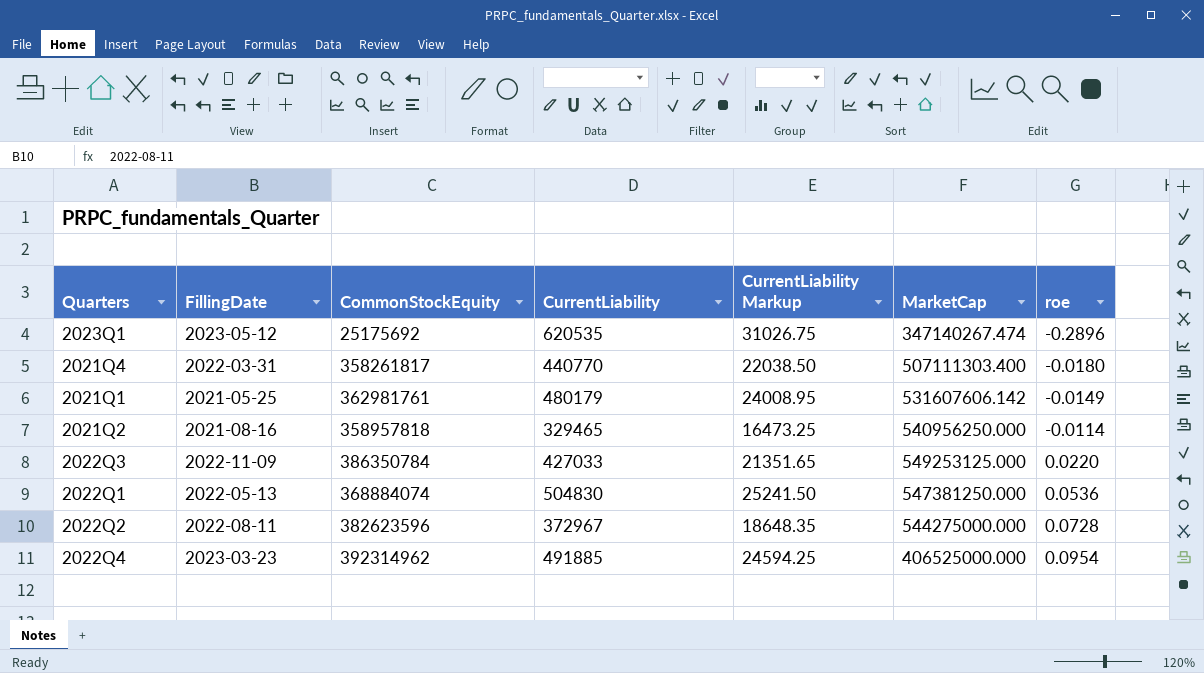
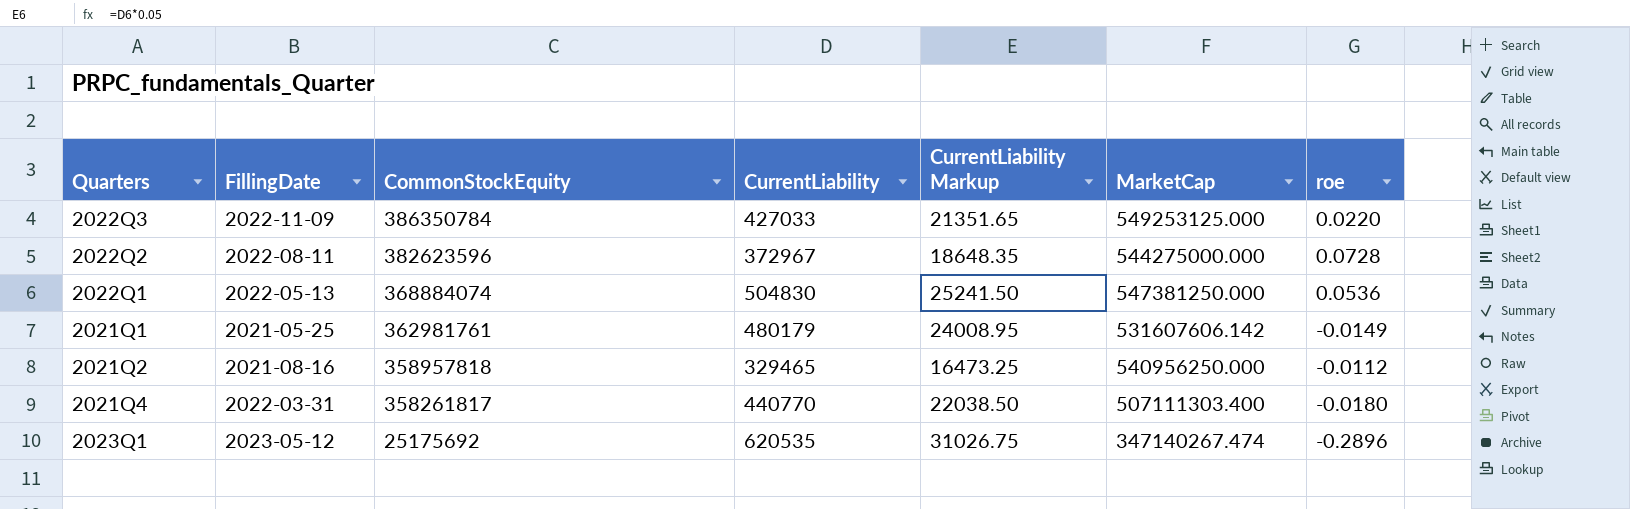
row order: roe ascending -> CommonStockEquity descending
row 2022Q4: 2023-03-23 | 392314962 | 491885 | 24594.25 | 406525000.000 | 0.0954 -> none
2021Q2 | roe: -0.0114 -> -0.0112

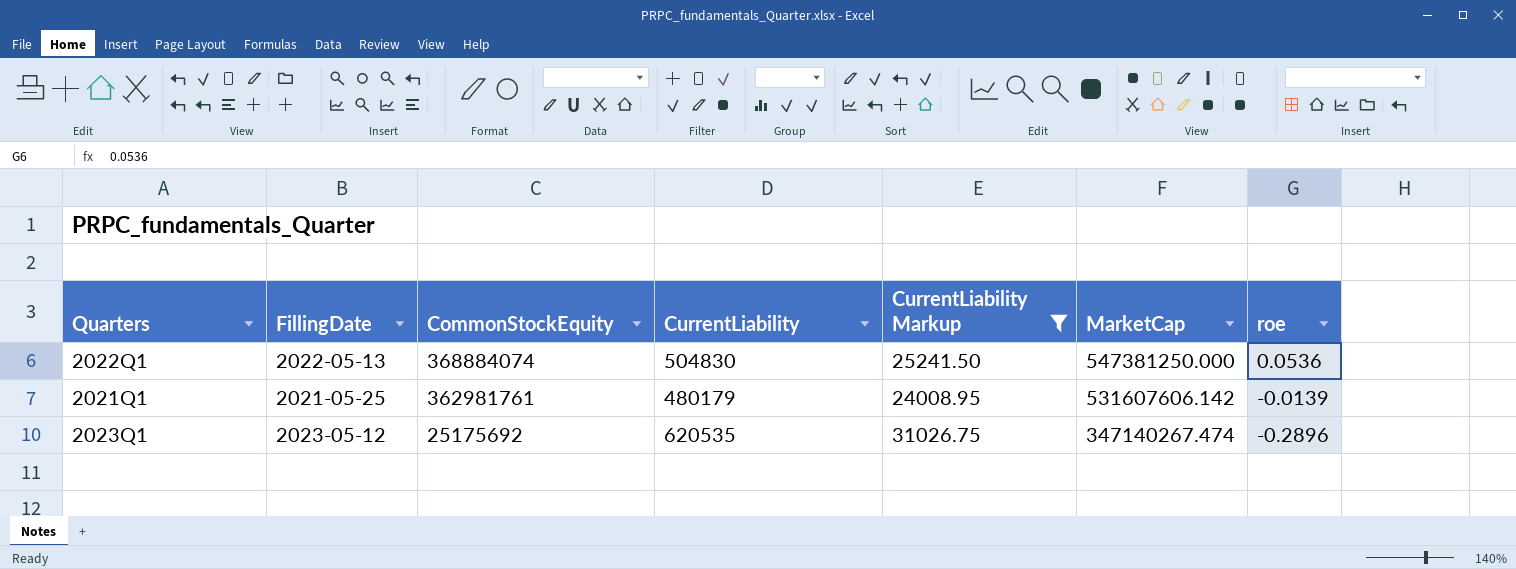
filter: none -> CurrentLiability Markup >= 24008.95
2021Q1 | roe: -0.0149 -> -0.0139

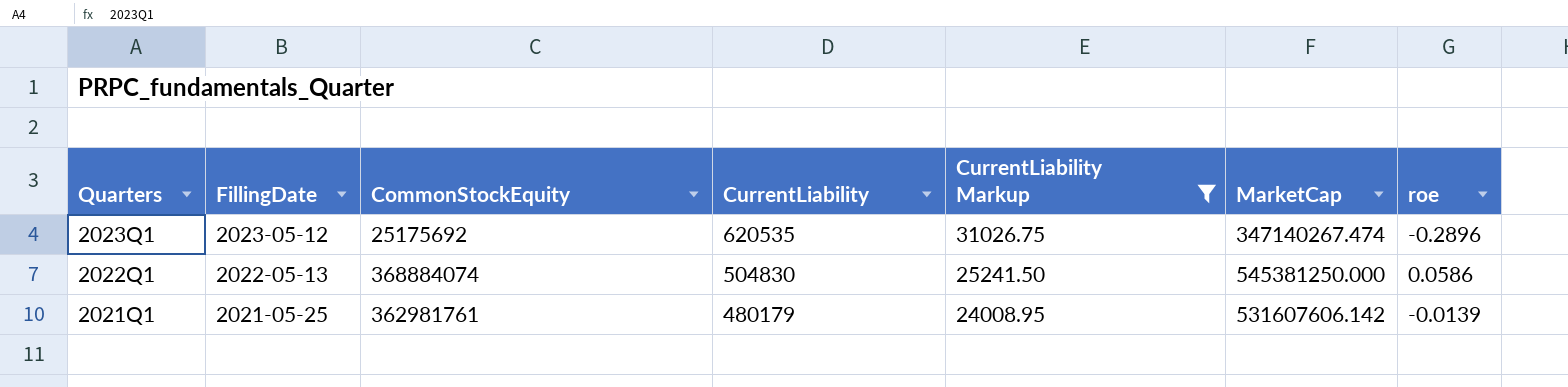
row order: CommonStockEquity descending -> Quarters descending
2022Q1 | MarketCap: 547381250.000 -> 545381250.000
2022Q1 | roe: 0.0536 -> 0.0586

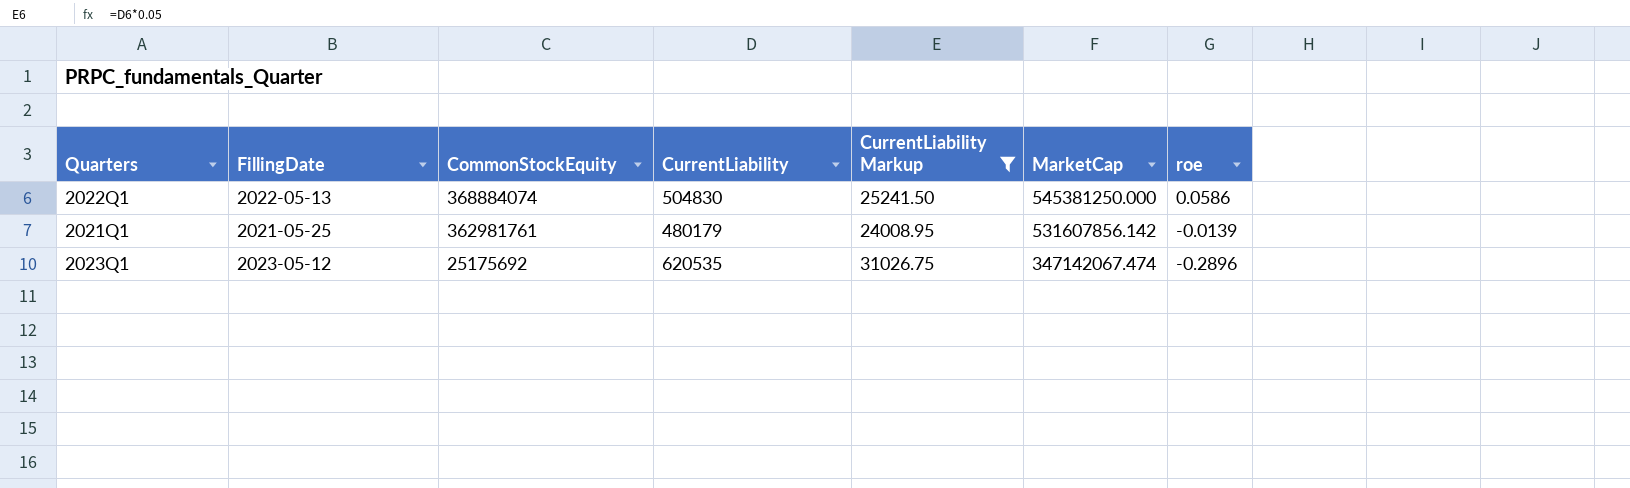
row order: Quarters descending -> CommonStockEquity descending
2021Q1 | MarketCap: 531607606.142 -> 531607856.142
2023Q1 | MarketCap: 347140267.474 -> 347142067.474

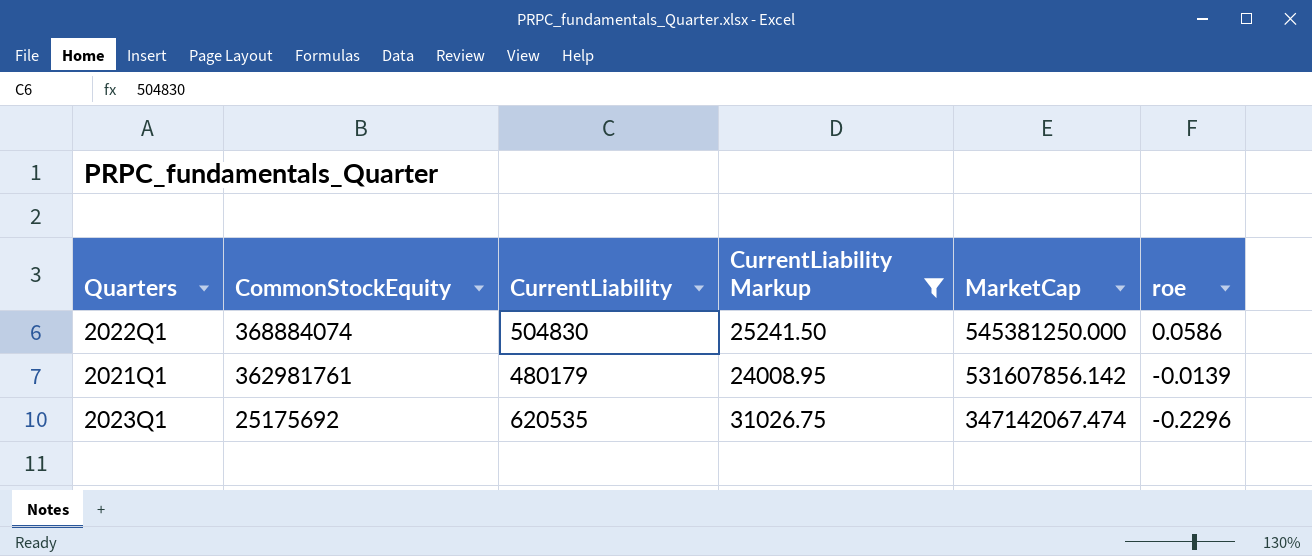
column FillingDate | position: 2 -> none
2023Q1 | roe: -0.2896 -> -0.2296

